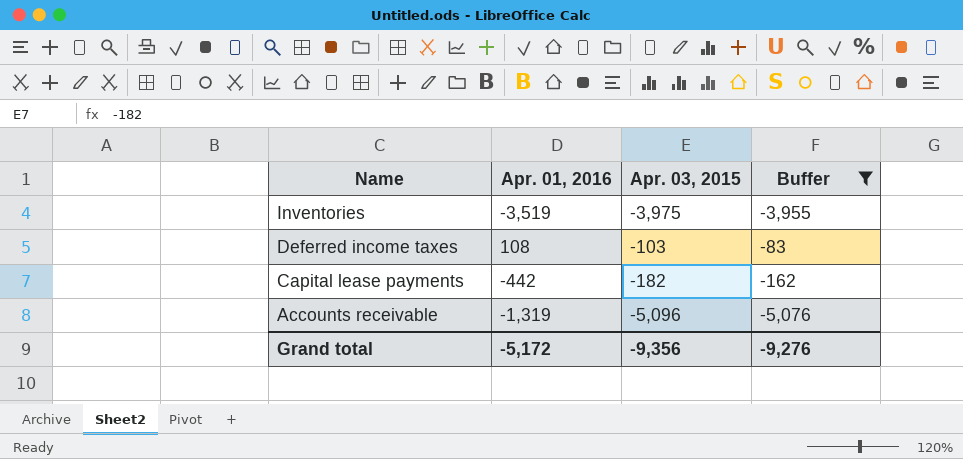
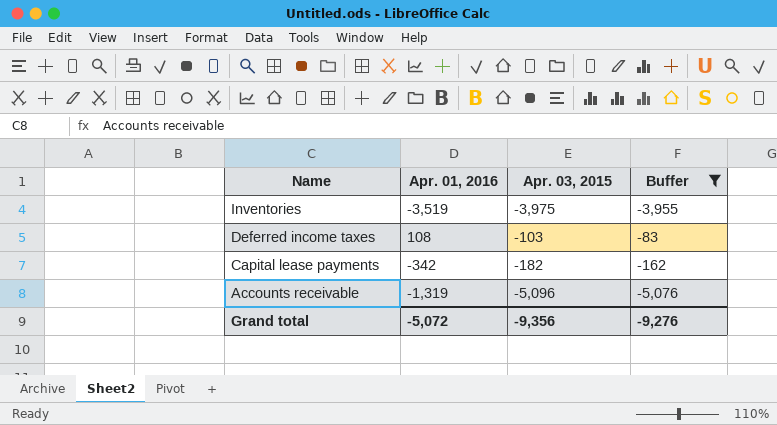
Capital lease payments | Apr. 01, 2016: -442 -> -342
Grand total | Apr. 01, 2016: -5,172 -> -5,072

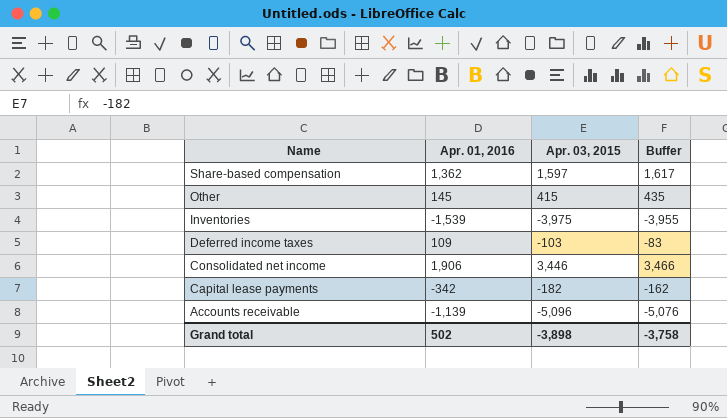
filter: Buffer <= -83 -> none
Inventories | Apr. 01, 2016: -3,519 -> -1,539
Deferred income taxes | Apr. 01, 2016: 108 -> 109
Accounts receivable | Apr. 01, 2016: -1,319 -> -1,139
Grand total | Apr. 01, 2016: -5,072 -> 502
Grand total | Apr. 03, 2015: -9,356 -> -3,898
Grand total | Buffer: -9,276 -> -3,758

